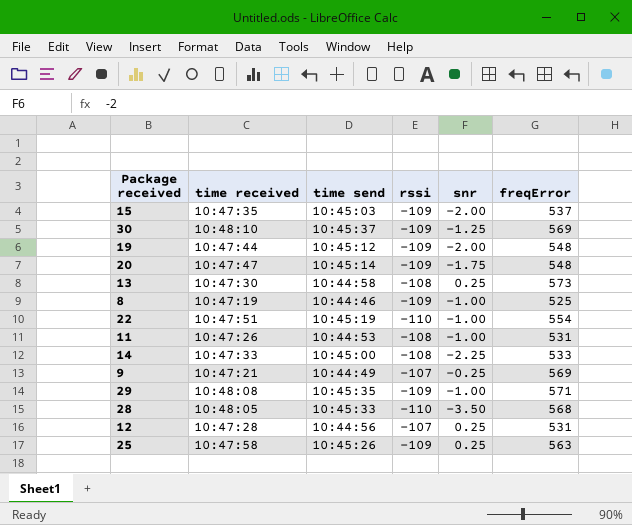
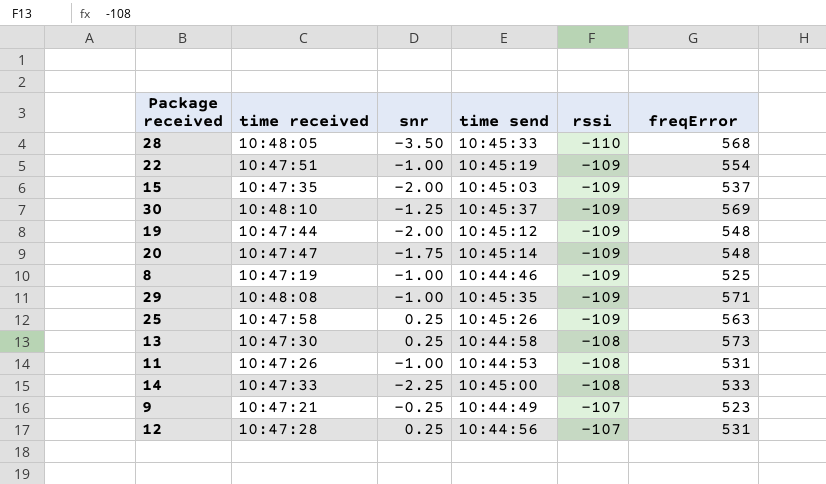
row order: none -> rssi ascending
column snr | position: 5 -> 3
22 | rssi: -110 -> -109
9 | freqError: 569 -> 523

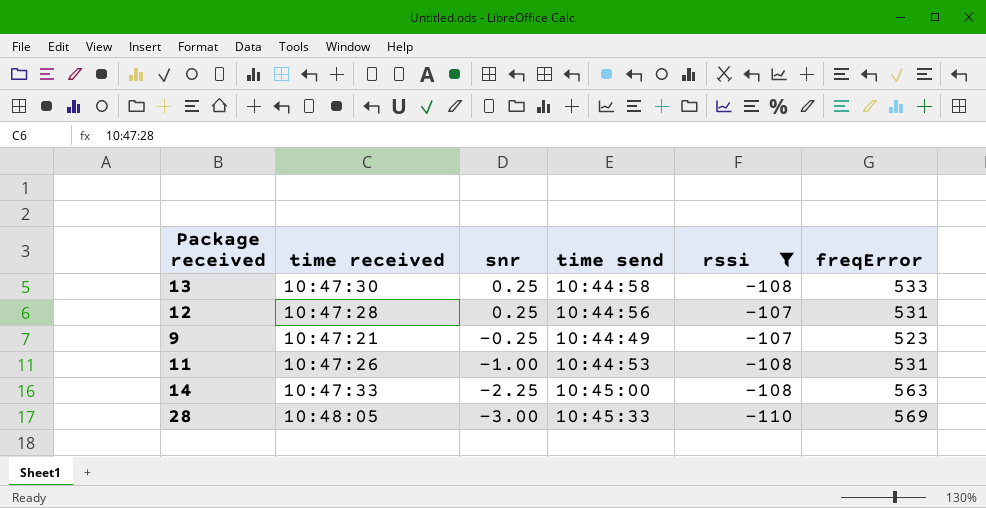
filter: none -> rssi != -109
row order: rssi ascending -> snr descending
13 | freqError: 573 -> 533
14 | freqError: 533 -> 563
28 | snr: -3.50 -> -3.00
28 | freqError: 568 -> 569

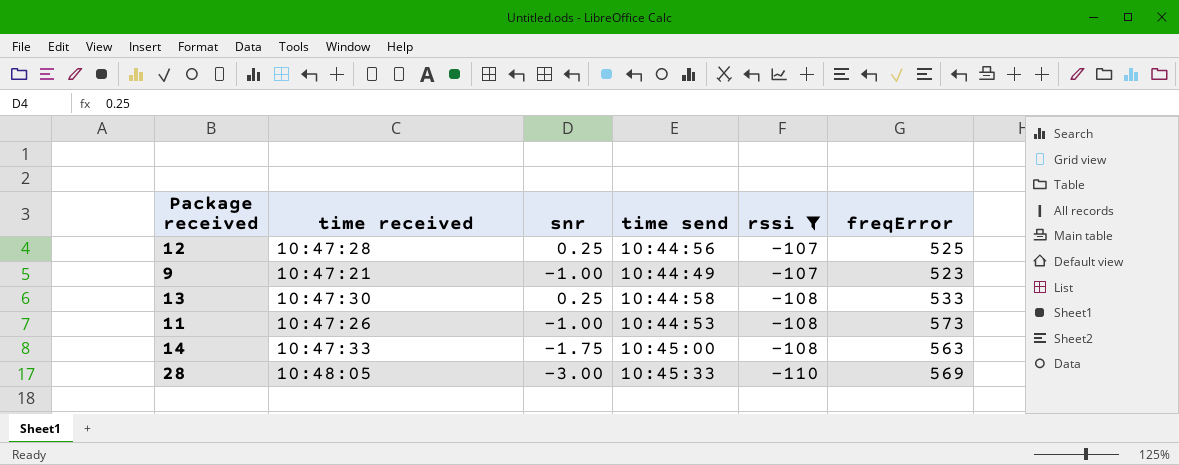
row order: snr descending -> rssi descending
12 | freqError: 531 -> 525
9 | snr: -0.25 -> -1.00
11 | freqError: 531 -> 573
14 | snr: -2.25 -> -1.75

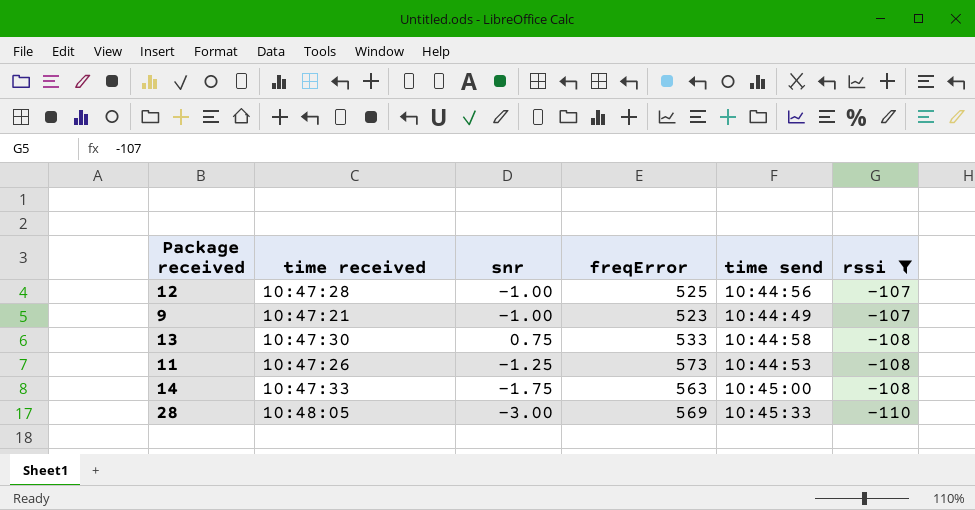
column freqError | position: 6 -> 4
12 | snr: 0.25 -> -1.00
13 | snr: 0.25 -> 0.75
11 | snr: -1.00 -> -1.25

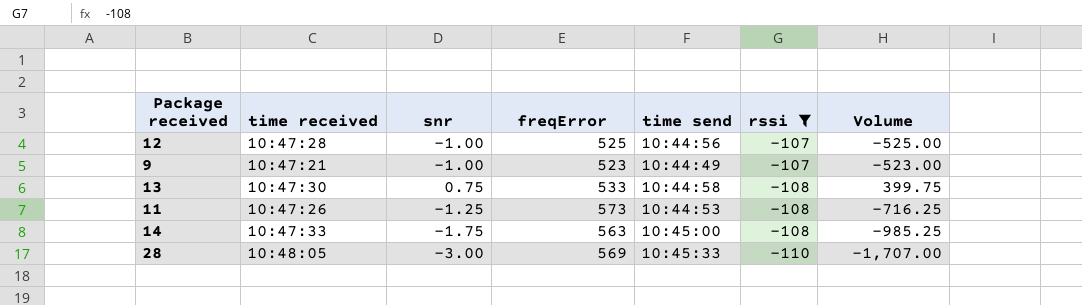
column Volume | formula: none -> [snr] * [freqError]

